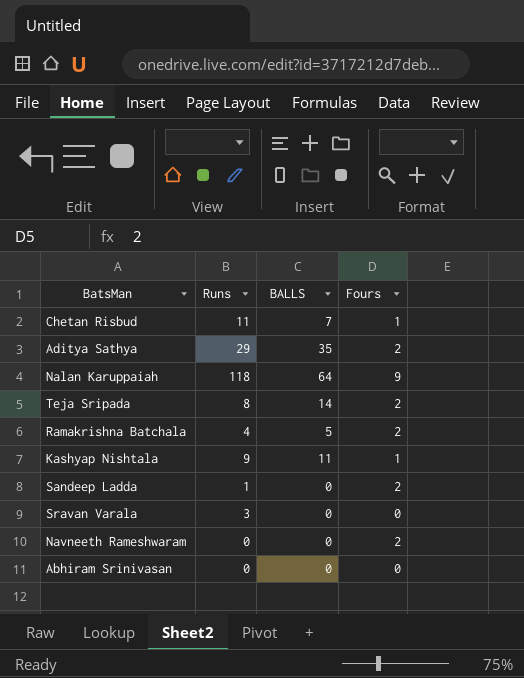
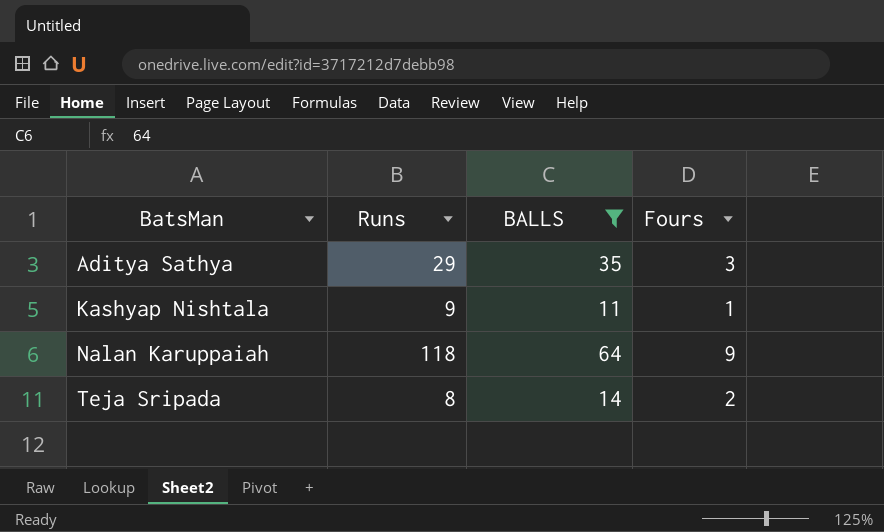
filter: none -> BALLS >= 11
row order: none -> BatsMan ascending
Aditya Sathya | Fours: 2 -> 3

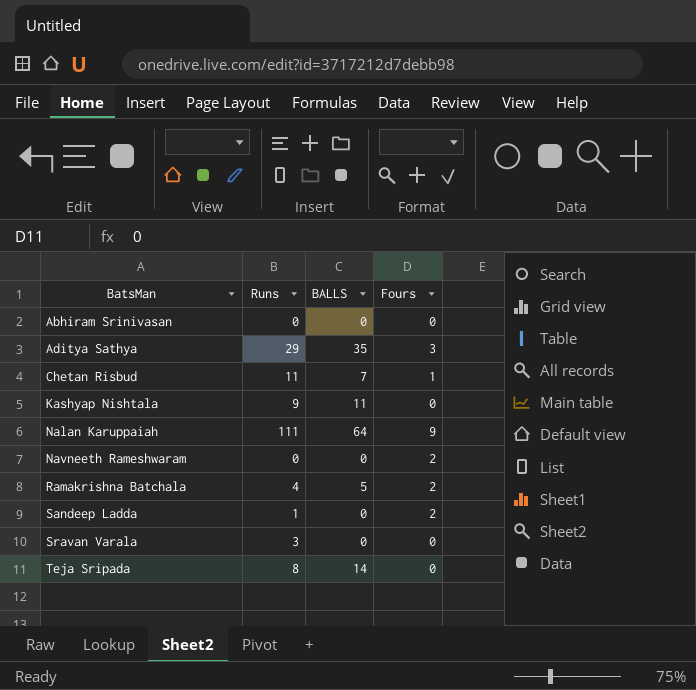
filter: BALLS >= 11 -> none
Kashyap Nishtala | Fours: 1 -> 0
Nalan Karuppaiah | Runs: 118 -> 111
Teja Sripada | Fours: 2 -> 0

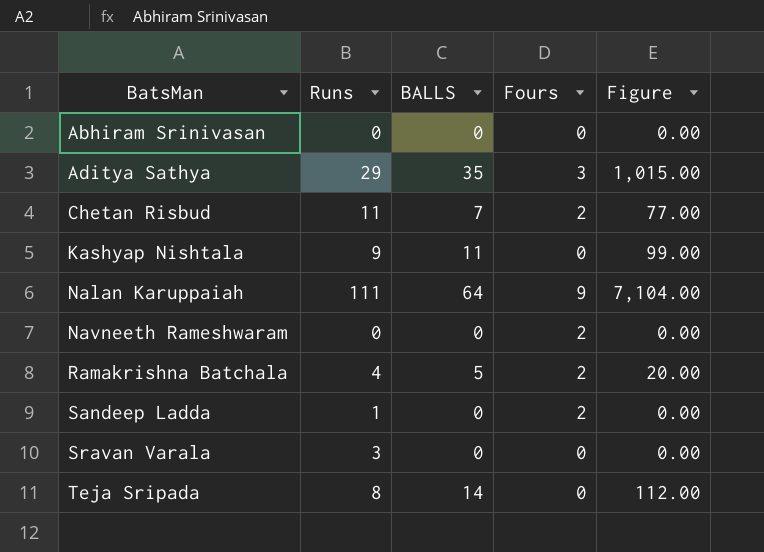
column Figure | formula: none -> [Runs] * [BALLS]
Chetan Risbud | Fours: 1 -> 2

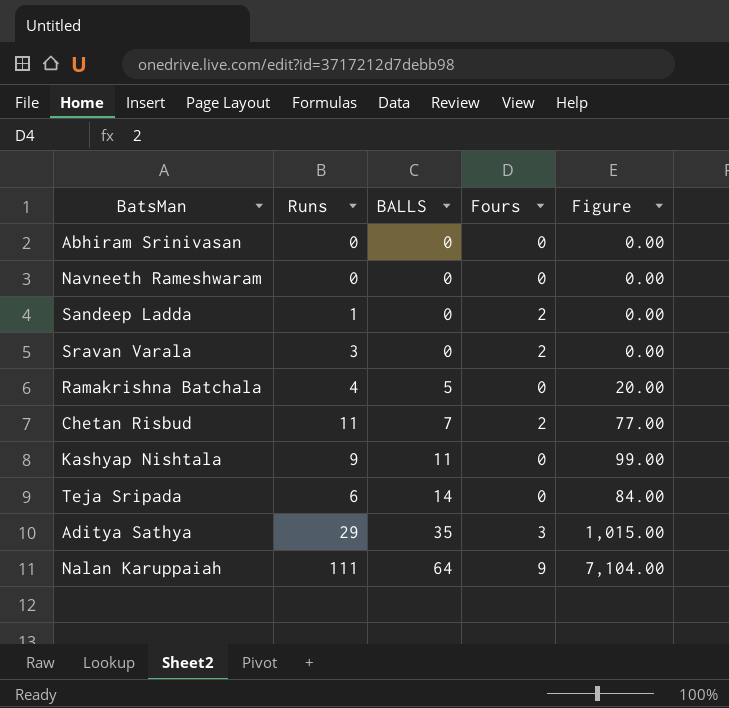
row order: BatsMan ascending -> BALLS ascending
Navneeth Rameshwaram | Fours: 2 -> 0
Sravan Varala | Fours: 0 -> 2
Ramakrishna Batchala | Fours: 2 -> 0
Teja Sripada | Runs: 8 -> 6
Teja Sripada | Figure: 112.00 -> 84.00

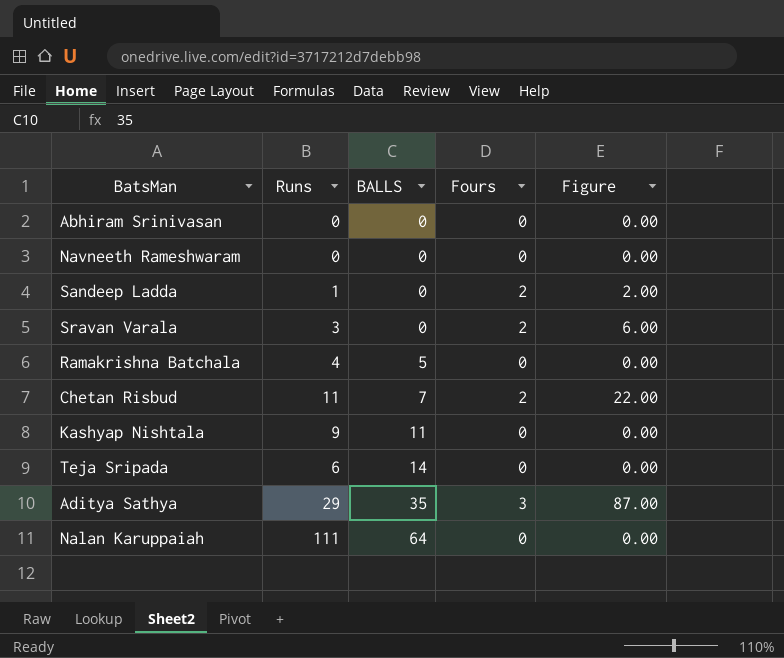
column Figure | formula: [Runs] * [BALLS] -> [Runs] * [Fours]
Nalan Karuppaiah | Fours: 9 -> 0

